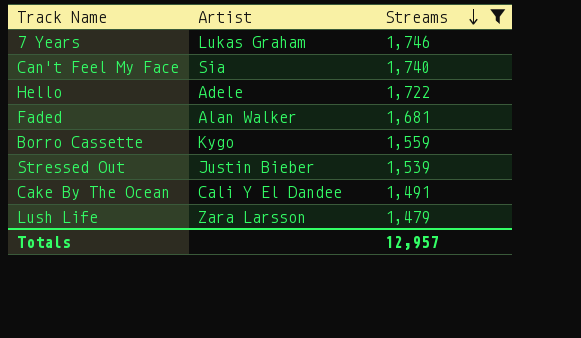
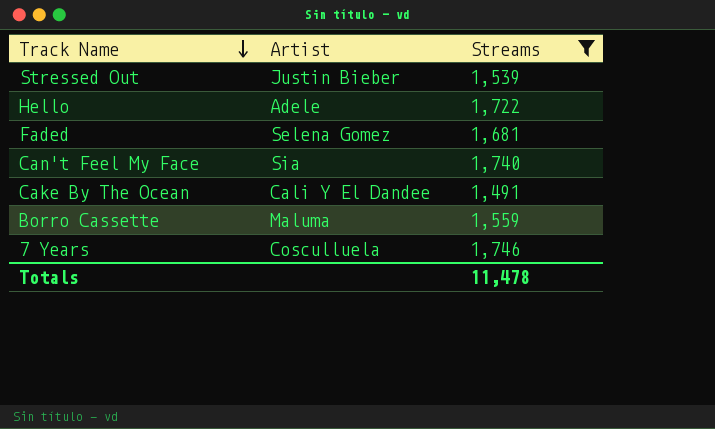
row order: Streams descending -> Track Name descending
row Lush Life: Zara Larsson | 1,479 -> none
Faded | Artist: Alan Walker -> Selena Gomez
Borro Cassette | Artist: Kygo -> Maluma
7 Years | Artist: Lukas Graham -> Cosculluela
Totals | Streams: 12,957 -> 11,478

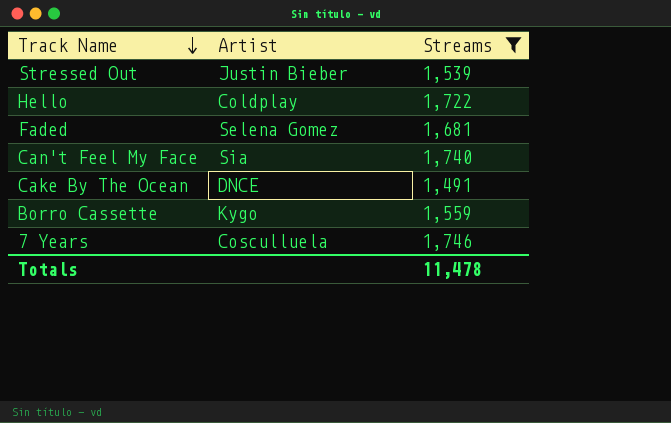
Hello | Artist: Adele -> Coldplay
Cake By The Ocean | Artist: Cali Y El Dandee -> DNCE
Borro Cassette | Artist: Maluma -> Kygo

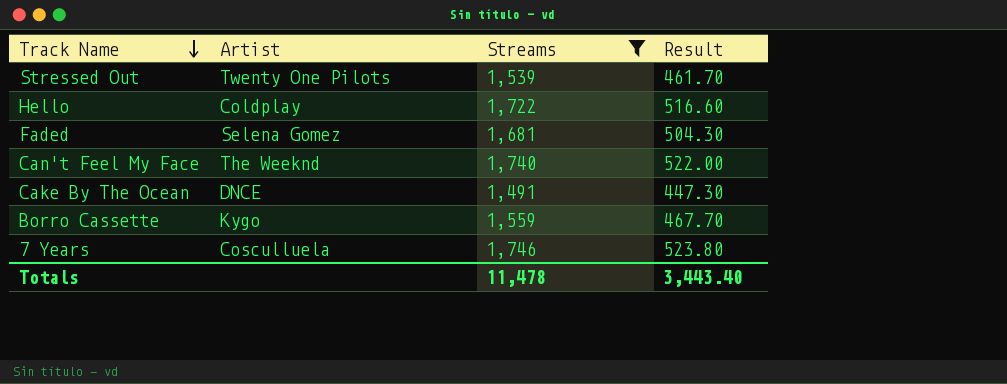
column Result | formula: none -> [Streams] * 0.3
Stressed Out | Artist: Justin Bieber -> Twenty One Pilots
Can't Feel My Face | Artist: Sia -> The Weeknd

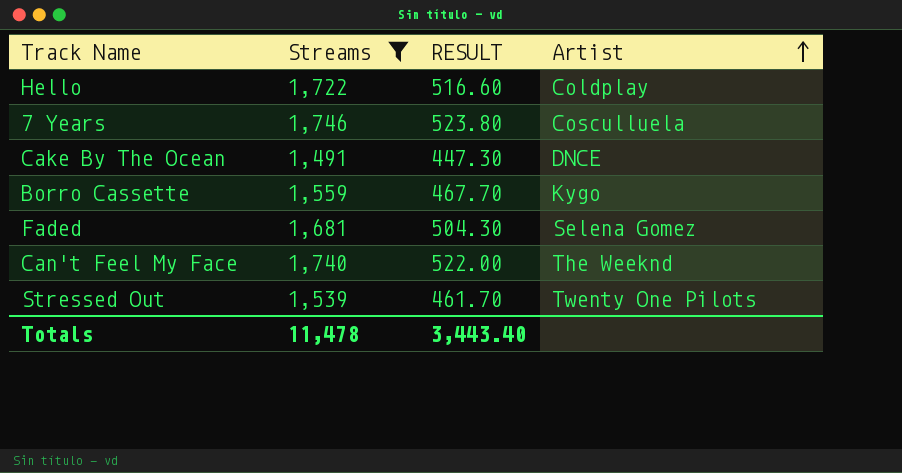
row order: Track Name descending -> Artist ascending
column name: Result -> RESULT
column Artist | position: 2 -> 4

